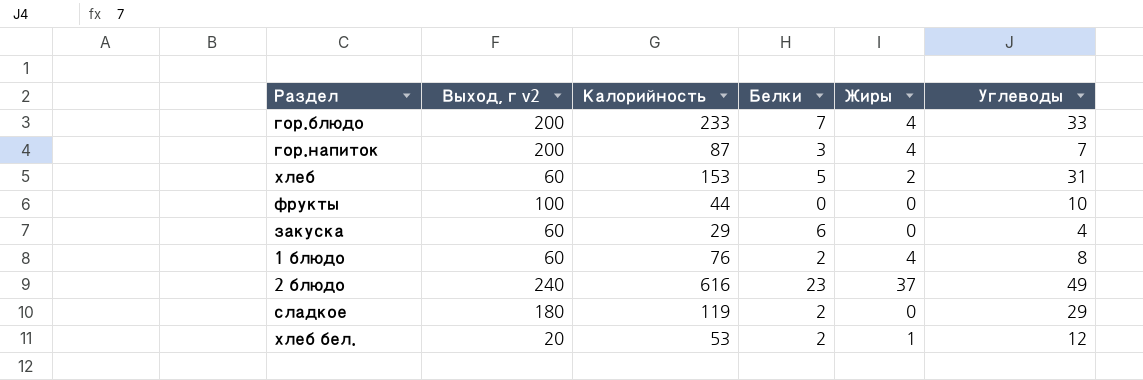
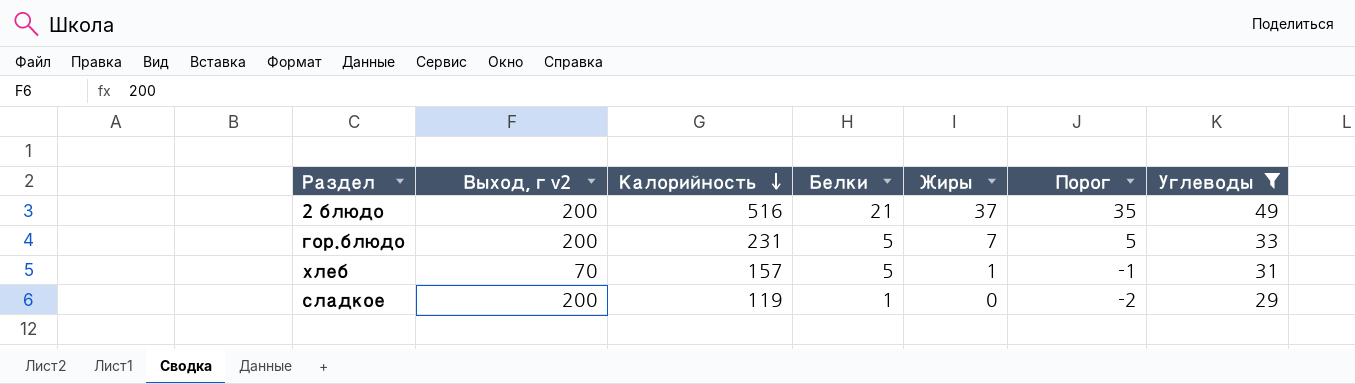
filter: none -> Углеводы >= 29
row order: none -> Калорийность descending
column Порог | formula: none -> [Жиры] - 2
2 блюдо | Выход, г v2: 240 -> 200
2 блюдо | Калорийность: 616 -> 516
2 блюдо | Белки: 23 -> 21
гор.блюдо | Калорийность: 233 -> 231
гор.блюдо | Белки: 7 -> 5
гор.блюдо | Жиры: 4 -> 7
хлеб | Выход, г v2: 60 -> 70
хлеб | Калорийность: 153 -> 157
хлеб | Жиры: 2 -> 1
сладкое | Выход, г v2: 180 -> 200
сладкое | Белки: 2 -> 1

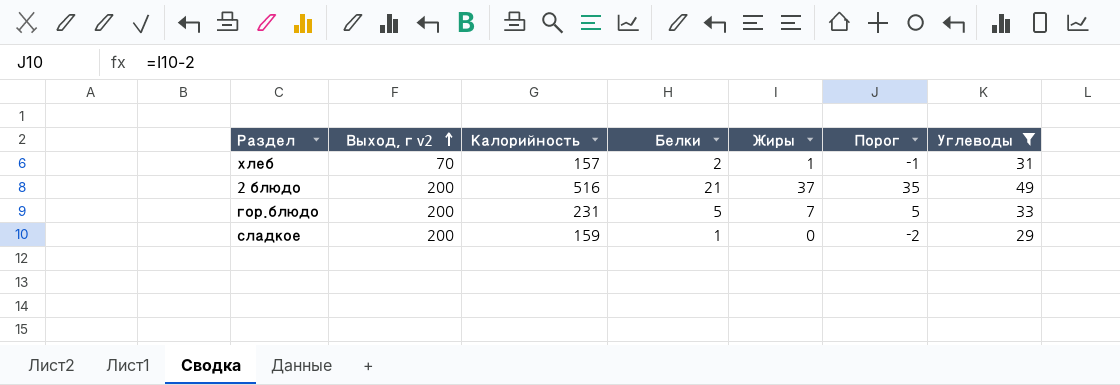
row order: Калорийность descending -> Выход, г v2 ascending
хлеб | Белки: 5 -> 2
сладкое | Калорийность: 119 -> 159

